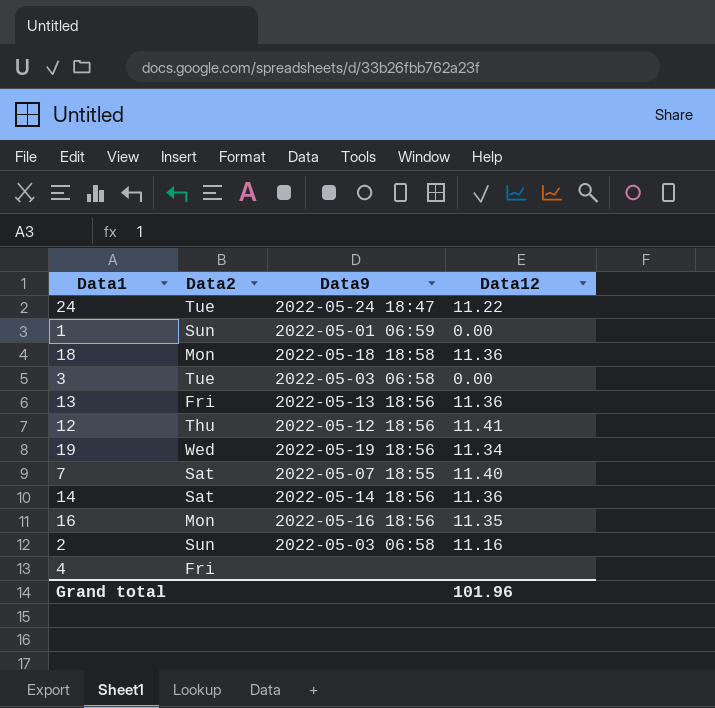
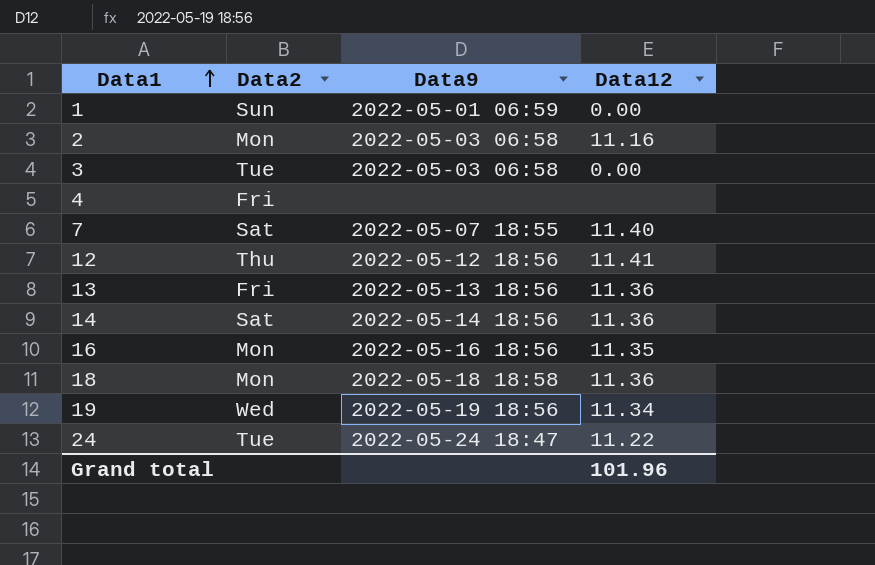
row order: none -> Data1 ascending
2 | Data2: Sun -> Mon

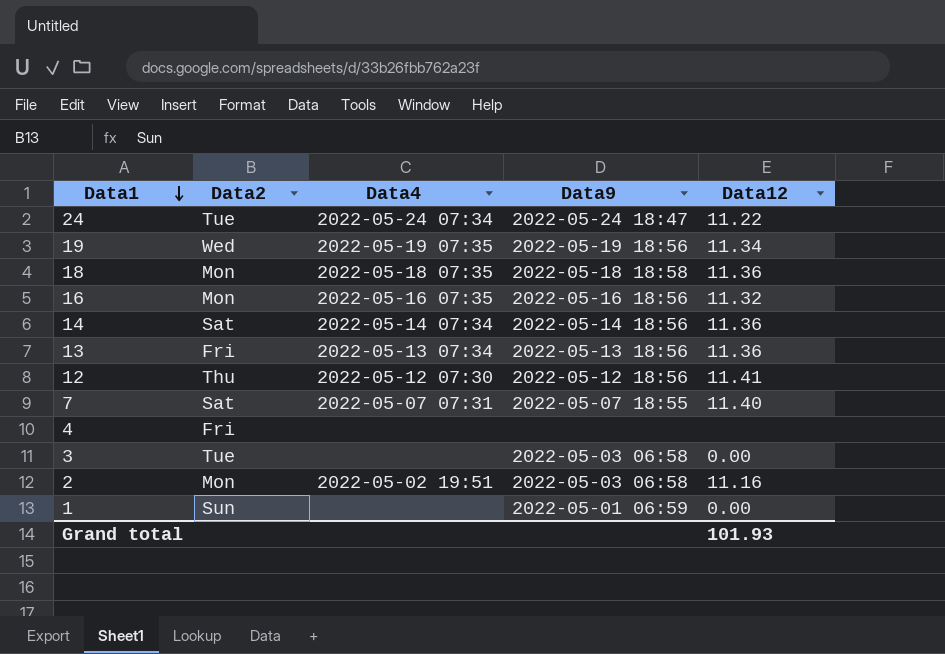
row order: Data1 ascending -> Data1 descending
column Data4 | position: none -> 3
16 | Data12: 11.35 -> 11.32
Grand total | Data12: 101.96 -> 101.93

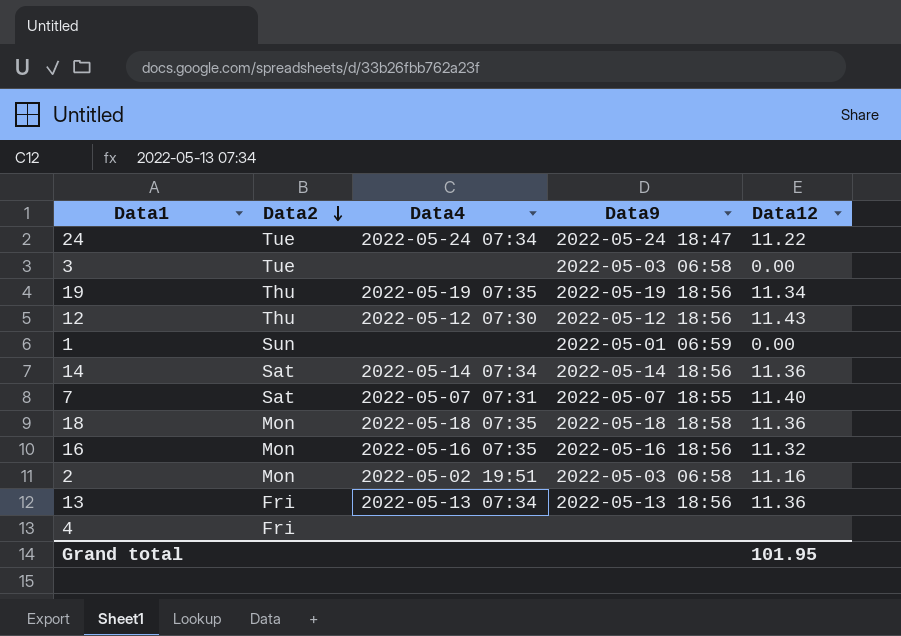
row order: Data1 descending -> Data2 descending
19 | Data2: Wed -> Thu
12 | Data12: 11.41 -> 11.43
Grand total | Data12: 101.93 -> 101.95

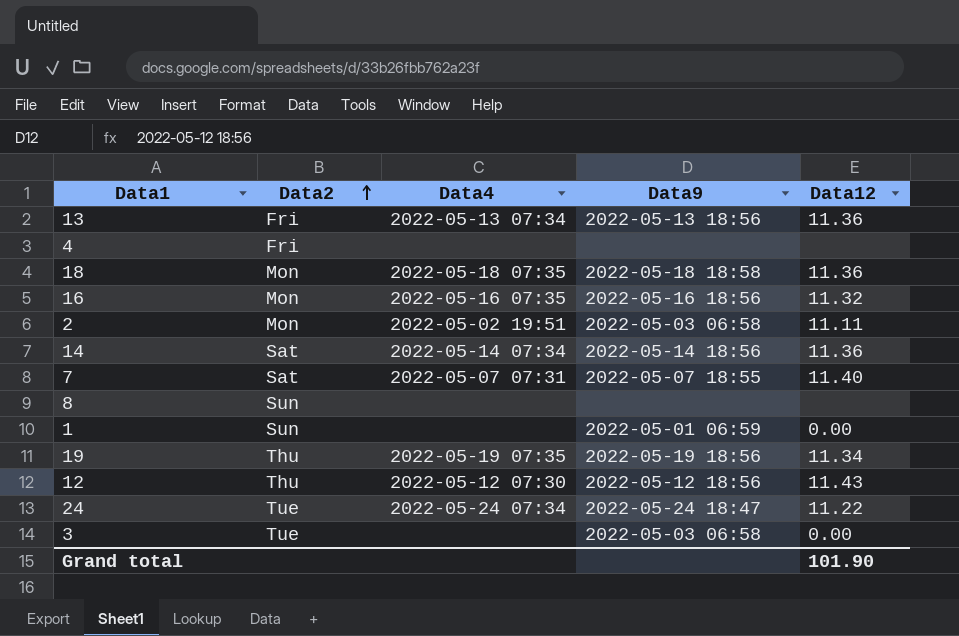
row order: Data2 descending -> Data2 ascending
2 | Data12: 11.16 -> 11.11
row 8: none -> Sun | none | none | none
Grand total | Data12: 101.95 -> 101.90

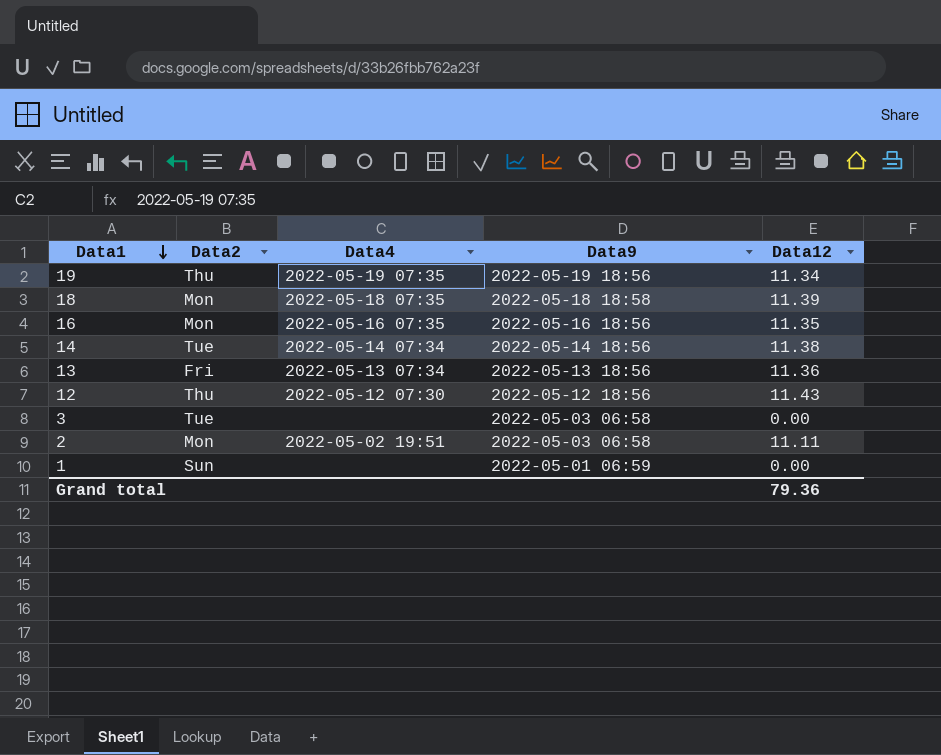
row order: Data2 ascending -> Data1 descending
row 4: Fri | none | none | none -> none
row 7: Sat | 2022-05-07 07:31 | 2022-05-07 18:55 | 11.40 -> none
row 8: Sun | none | none | none -> none
row 24: Tue | 2022-05-24 07:34 | 2022-05-24 18:47 | 11.22 -> none
18 | Data12: 11.36 -> 11.39
16 | Data12: 11.32 -> 11.35
14 | Data2: Sat -> Tue
14 | Data12: 11.36 -> 11.38
Grand total | Data12: 101.90 -> 79.36

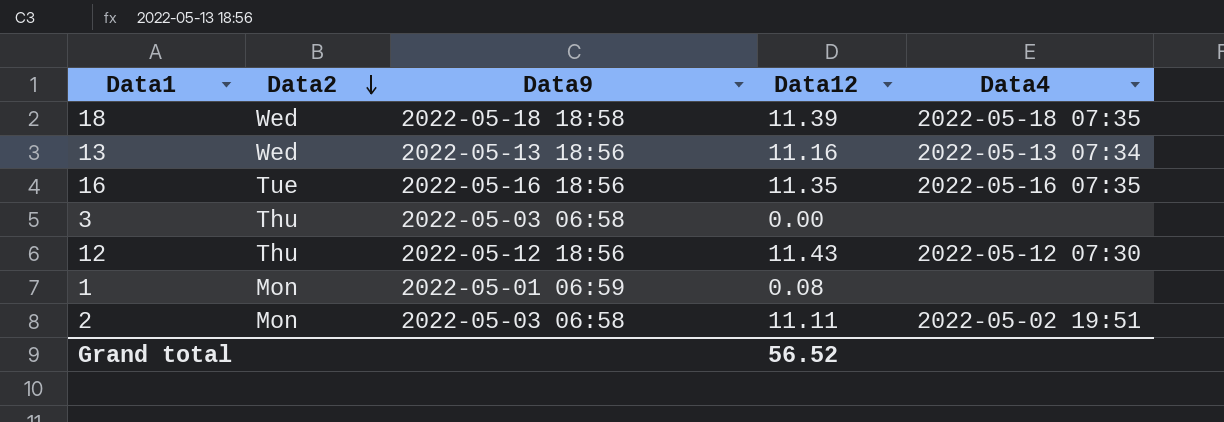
row order: Data1 descending -> Data2 descending
column Data4 | position: 3 -> 5
row 19: Thu | 2022-05-19 07:35 | 2022-05-19 18:56 | 11.34 -> none
row 14: Tue | 2022-05-14 07:34 | 2022-05-14 18:56 | 11.38 -> none
18 | Data2: Mon -> Wed
13 | Data2: Fri -> Wed
13 | Data12: 11.36 -> 11.16
16 | Data2: Mon -> Tue
3 | Data2: Tue -> Thu
1 | Data2: Sun -> Mon
1 | Data12: 0.00 -> 0.08
Grand total | Data12: 79.36 -> 56.52

